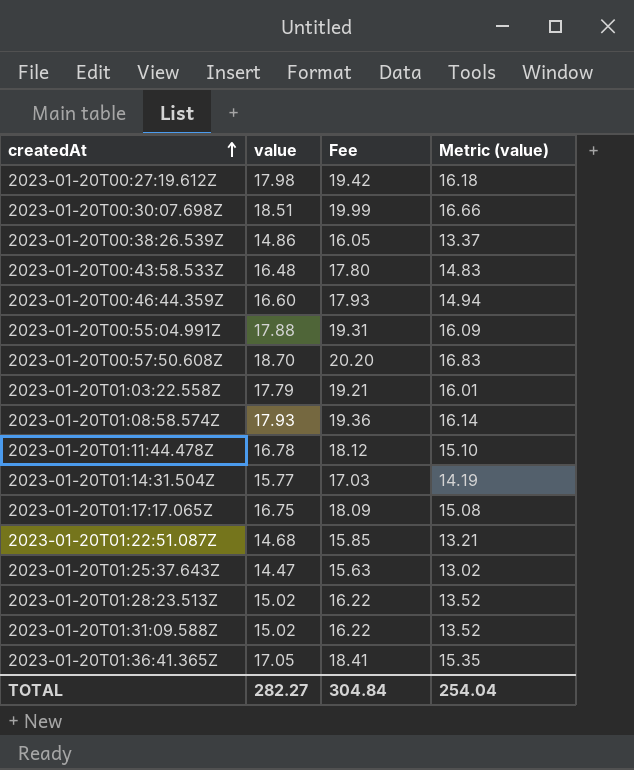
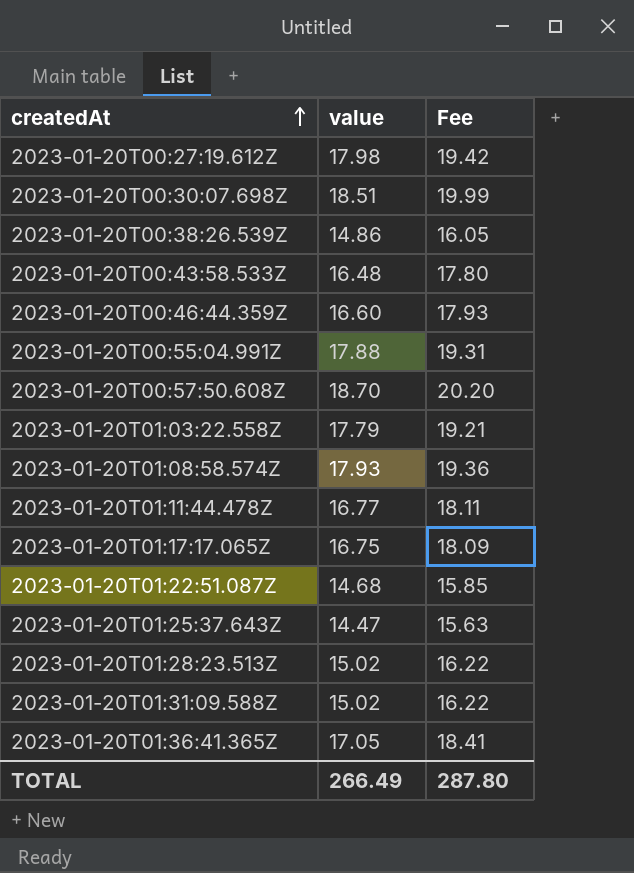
column Metric (value) | formula: [value] * 0.9 -> none
row 2023-01-20T01:14:31.504Z: 15.77 | 17.03 | 14.19 -> none
2023-01-20T01:11:44.478Z | value: 16.78 -> 16.77
2023-01-20T01:11:44.478Z | Fee: 18.12 -> 18.11
TOTAL | value: 282.27 -> 266.49
TOTAL | Fee: 304.84 -> 287.80

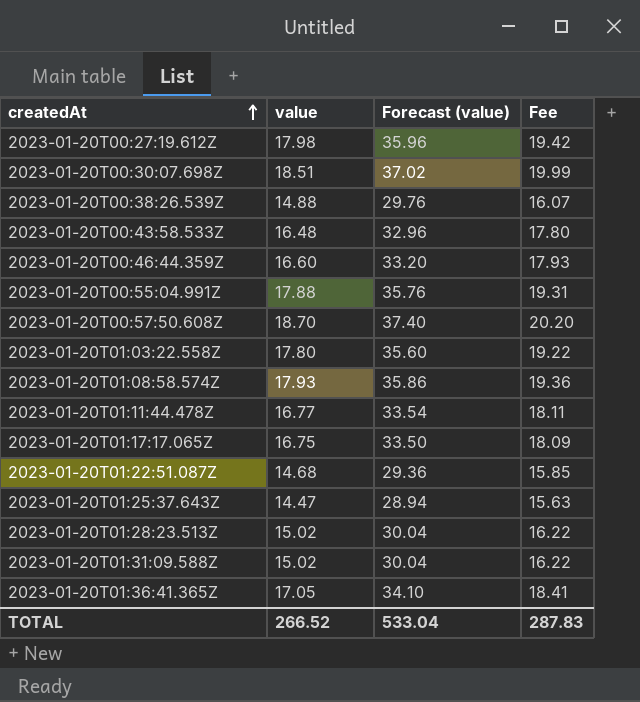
column Forecast (value) | formula: none -> [value] * 2
2023-01-20T00:38:26.539Z | value: 14.86 -> 14.88
2023-01-20T00:38:26.539Z | Fee: 16.05 -> 16.07
2023-01-20T01:03:22.558Z | value: 17.79 -> 17.80
2023-01-20T01:03:22.558Z | Fee: 19.21 -> 19.22
TOTAL | value: 266.49 -> 266.52
TOTAL | Fee: 287.80 -> 287.83

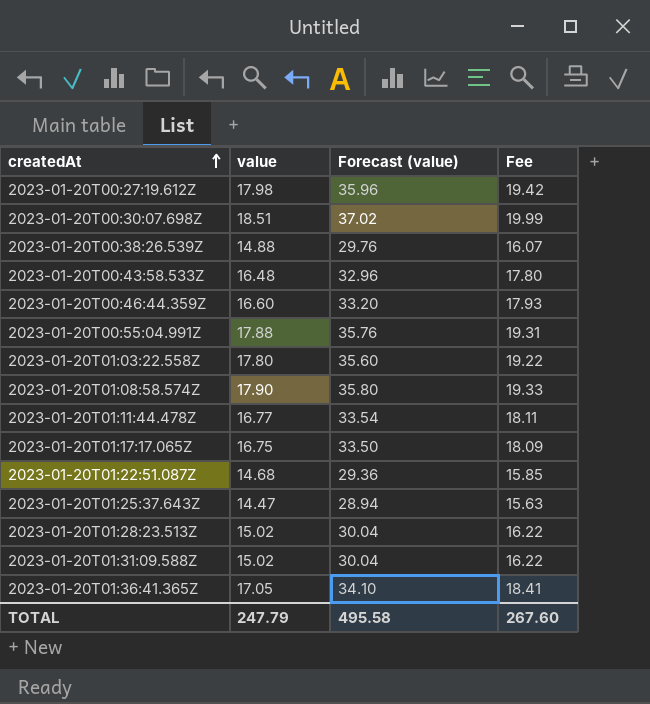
row 2023-01-20T00:57:50.608Z: 18.70 | 37.40 | 20.20 -> none
2023-01-20T01:08:58.574Z | value: 17.93 -> 17.90
2023-01-20T01:08:58.574Z | Forecast (value): 35.86 -> 35.80
2023-01-20T01:08:58.574Z | Fee: 19.36 -> 19.33
TOTAL | value: 266.52 -> 247.79
TOTAL | Forecast (value): 533.04 -> 495.58
TOTAL | Fee: 287.83 -> 267.60

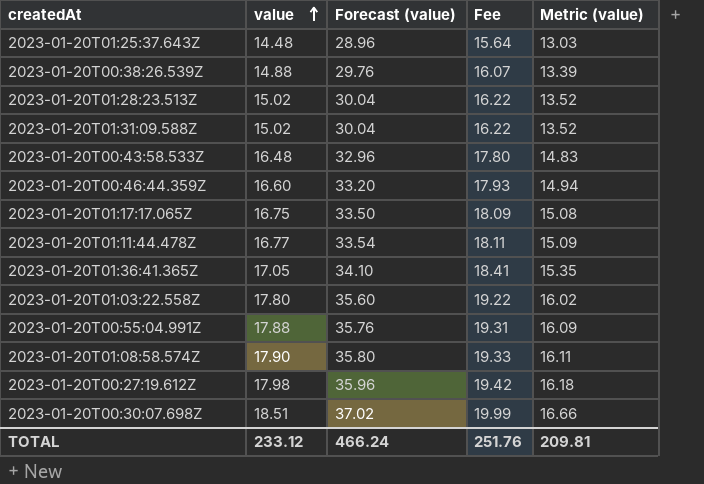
row order: createdAt ascending -> value ascending
column Metric (value) | formula: none -> [value] * 0.9
row 2023-01-20T01:22:51.087Z: 14.68 | 29.36 | 15.85 -> none
2023-01-20T01:25:37.643Z | value: 14.47 -> 14.48
2023-01-20T01:25:37.643Z | Forecast (value): 28.94 -> 28.96
2023-01-20T01:25:37.643Z | Fee: 15.63 -> 15.64
TOTAL | value: 247.79 -> 233.12
TOTAL | Forecast (value): 495.58 -> 466.24
TOTAL | Fee: 267.60 -> 251.76

